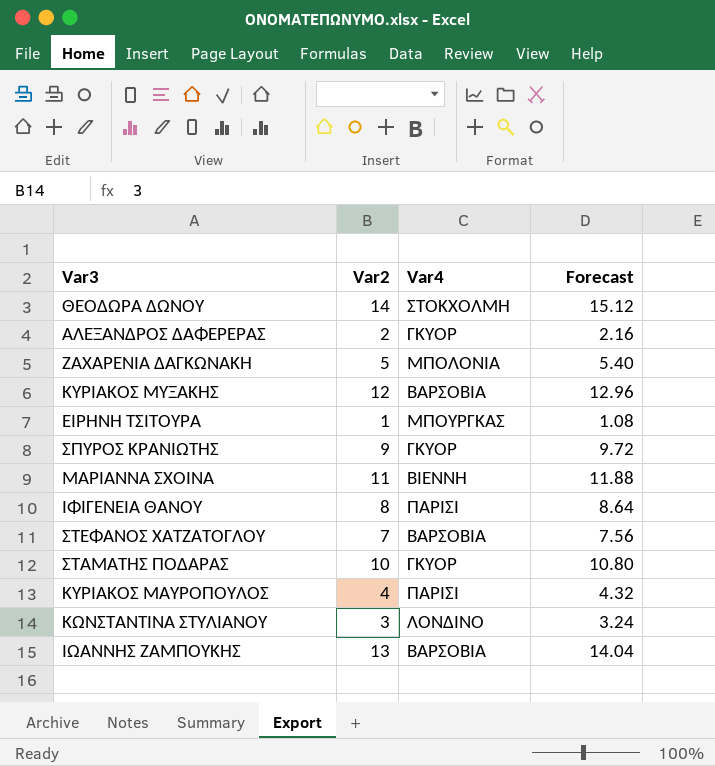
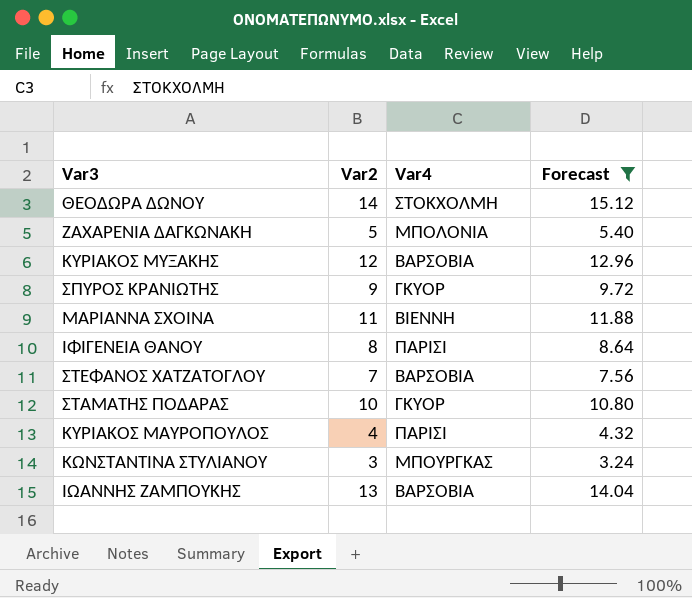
filter: none -> Forecast >= 3.24
ΚΩΝΣΤΑΝΤΙΝΑ ΣΤΥΛΙΑΝΟΥ | Var4: ΛΟΝΔΙΝΟ -> ΜΠΟΥΡΓΚΑΣ

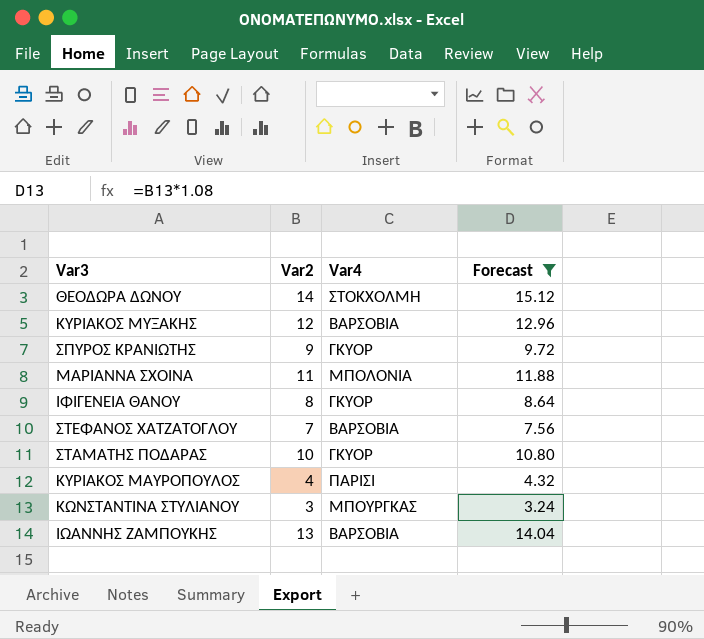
row ΖΑΧΑΡΕΝΙΑ ΔΑΓΚΩΝΑΚΗ: 5 | ΜΠΟΛΟΝΙΑ | 5.40 -> none
ΜΑΡΙΑΝΝΑ ΣΧΟΙΝΑ | Var4: ΒΙΕΝΝΗ -> ΜΠΟΛΟΝΙΑ
ΙΦΙΓΕΝΕΙΑ ΘΑΝΟΥ | Var4: ΠΑΡΙΣΙ -> ΓΚΥΟΡ

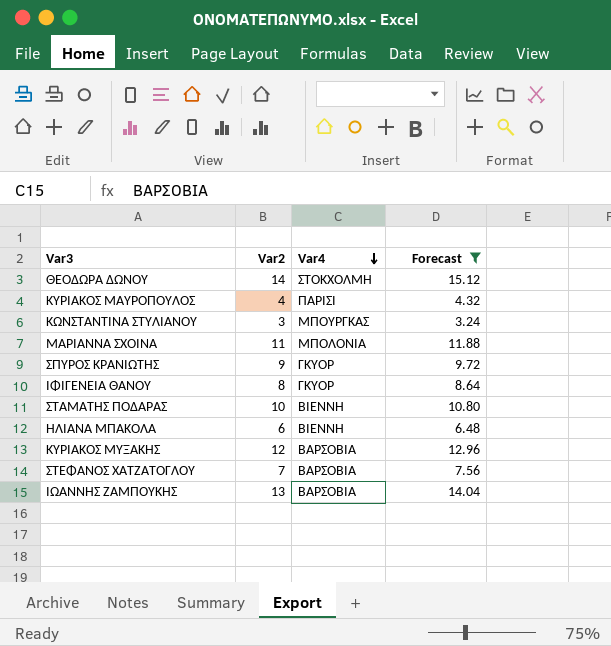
row order: none -> Var4 descending
ΣΤΑΜΑΤΗΣ ΠΟΔΑΡΑΣ | Var4: ΓΚΥΟΡ -> ΒΙΕΝΝΗ
row ΗΛΙΑΝΑ ΜΠΑΚΟΛΑ: none -> 6 | ΒΙΕΝΝΗ | 6.48

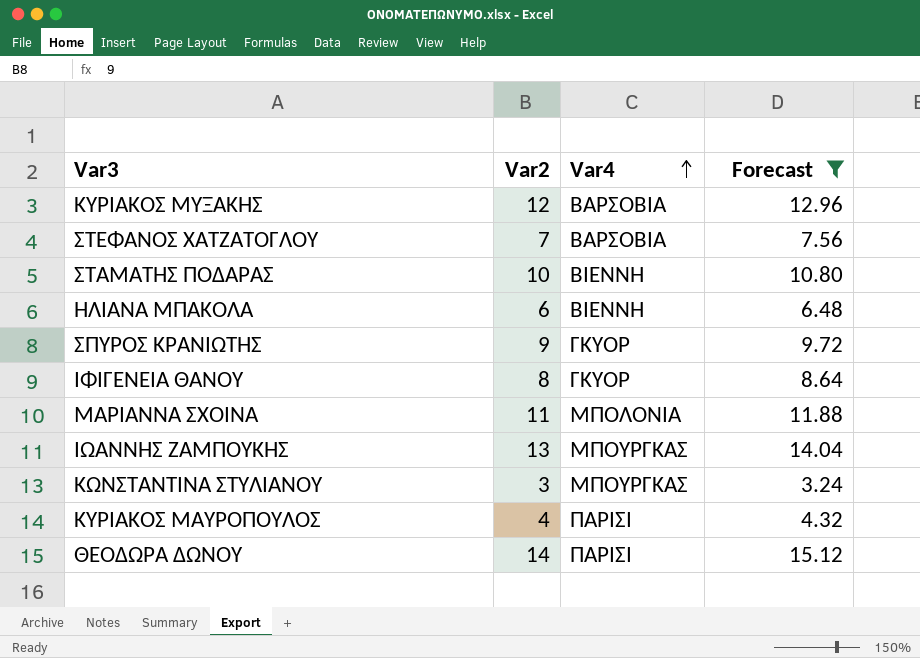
row order: Var4 descending -> Var4 ascending
ΙΩΑΝΝΗΣ ΖΑΜΠΟΥΚΗΣ | Var4: ΒΑΡΣΟΒΙΑ -> ΜΠΟΥΡΓΚΑΣ
ΘΕΟΔΩΡΑ ΔΩΝΟΥ | Var4: ΣΤΟΚΧΟΛΜΗ -> ΠΑΡΙΣΙ

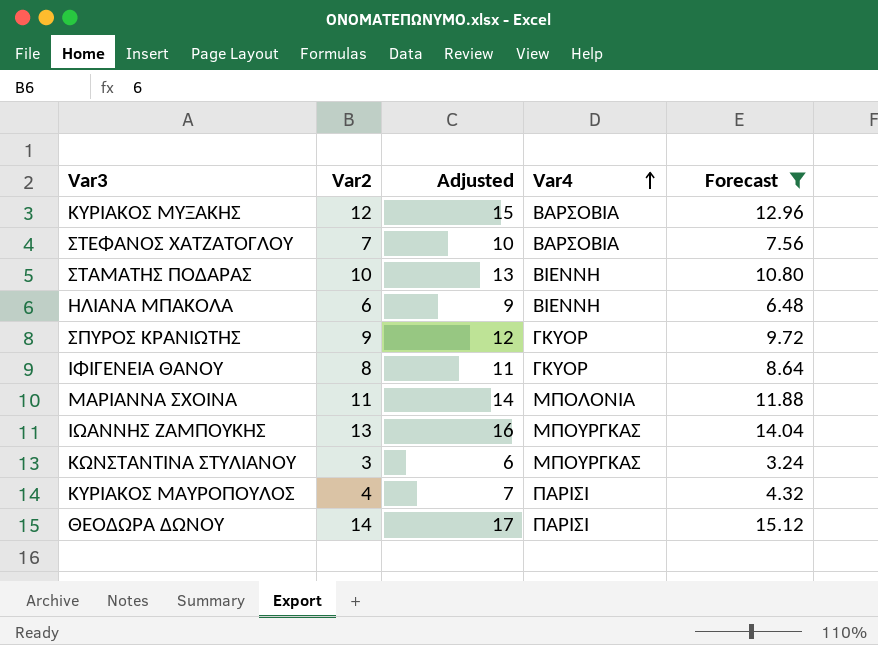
column Adjusted | formula: none -> [Var2] + 3

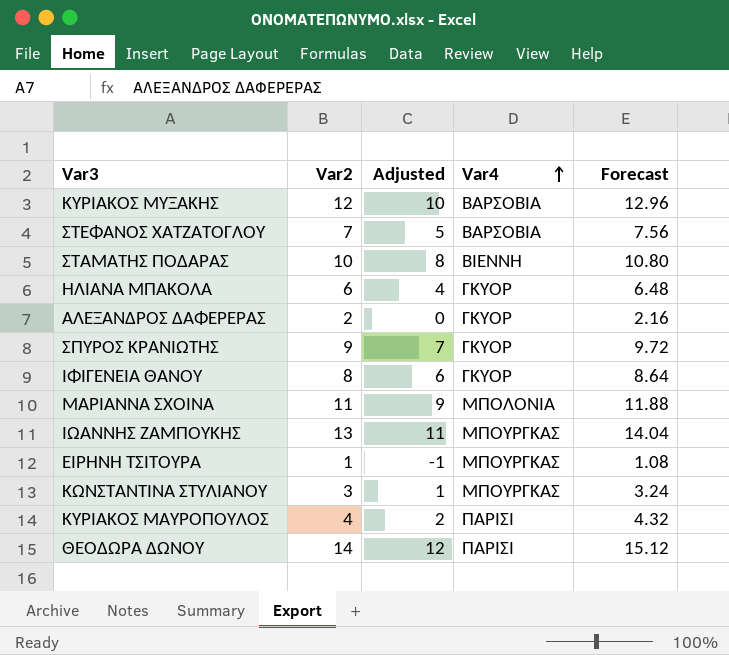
filter: Forecast >= 3.24 -> none
column Adjusted | formula: [Var2] + 3 -> [Var2] - 2
ΗΛΙΑΝΑ ΜΠΑΚΟΛΑ | Var4: ΒΙΕΝΝΗ -> ΓΚΥΟΡ

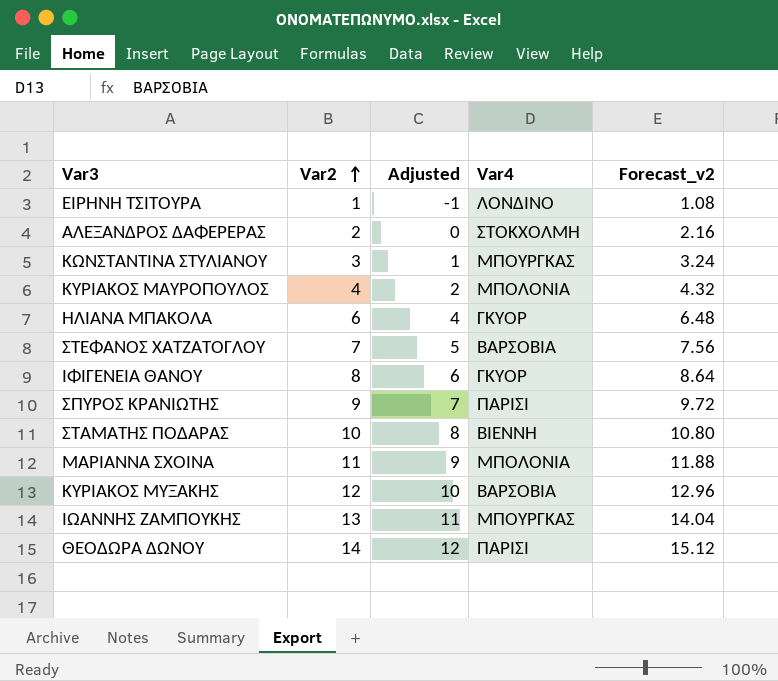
row order: Var4 ascending -> Var2 ascending
column name: Forecast -> Forecast_v2
ΕΙΡΗΝΗ ΤΣΙΤΟΥΡΑ | Var4: ΜΠΟΥΡΓΚΑΣ -> ΛΟΝΔΙΝΟ
ΑΛΕΞΑΝΔΡΟΣ ΔΑΦΕΡΕΡΑΣ | Var4: ΓΚΥΟΡ -> ΣΤΟΚΧΟΛΜΗ
ΚΥΡΙΑΚΟΣ ΜΑΥΡΟΠΟΥΛΟΣ | Var4: ΠΑΡΙΣΙ -> ΜΠΟΛΟΝΙΑ
ΣΠΥΡΟΣ ΚΡΑΝΙΩΤΗΣ | Var4: ΓΚΥΟΡ -> ΠΑΡΙΣΙ

